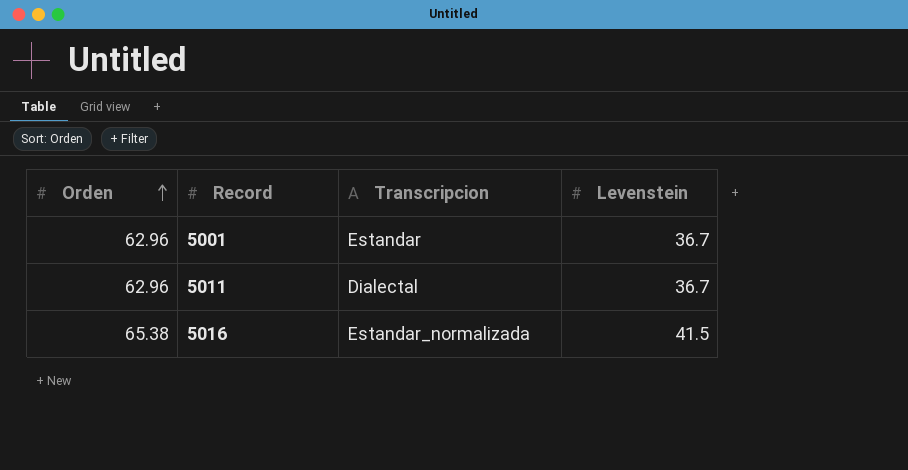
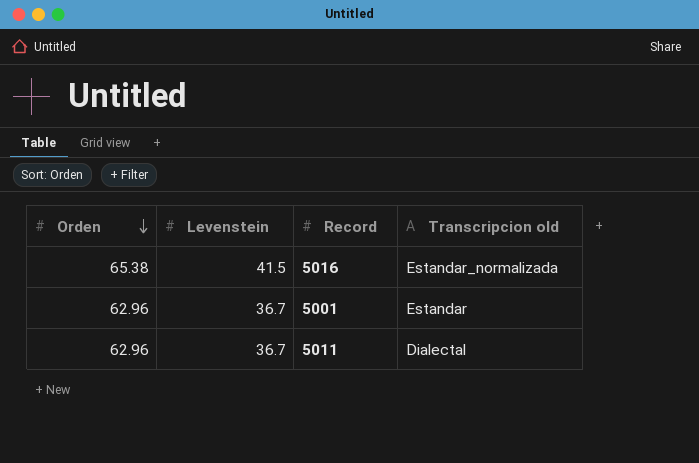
row order: Orden ascending -> Orden descending
column Levenstein | position: 4 -> 2
column name: Transcripcion -> Transcripcion old

